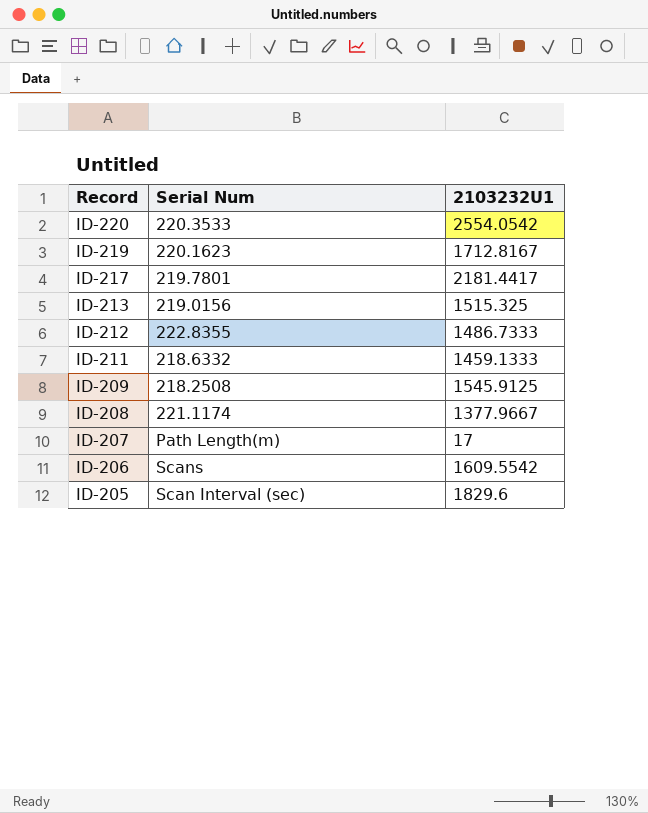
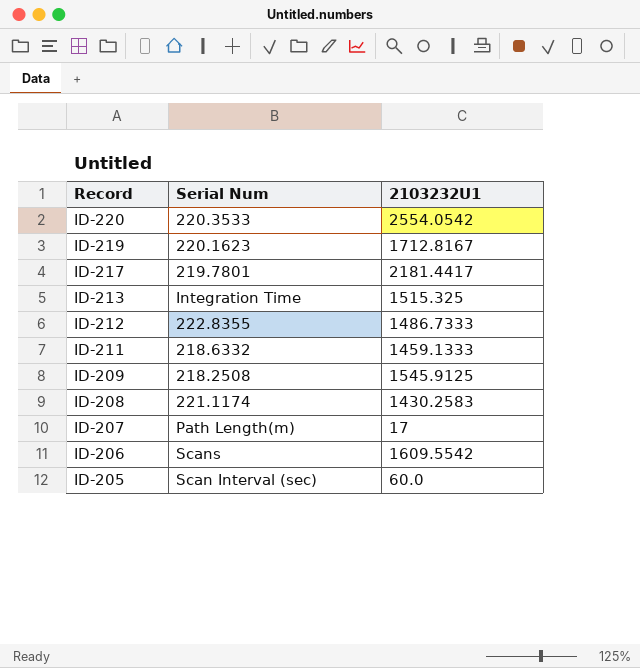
ID-213 | Serial Num: 219.0156 -> Integration Time
ID-208 | 2103232U1: 1377.9667 -> 1430.2583
ID-205 | 2103232U1: 1829.6 -> 60.0

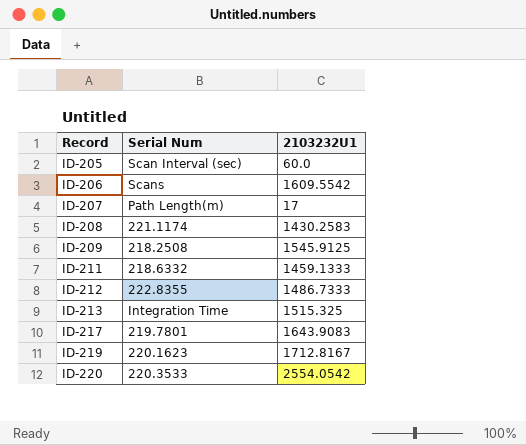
row order: Record descending -> Record ascending
ID-217 | 2103232U1: 2181.4417 -> 1643.9083

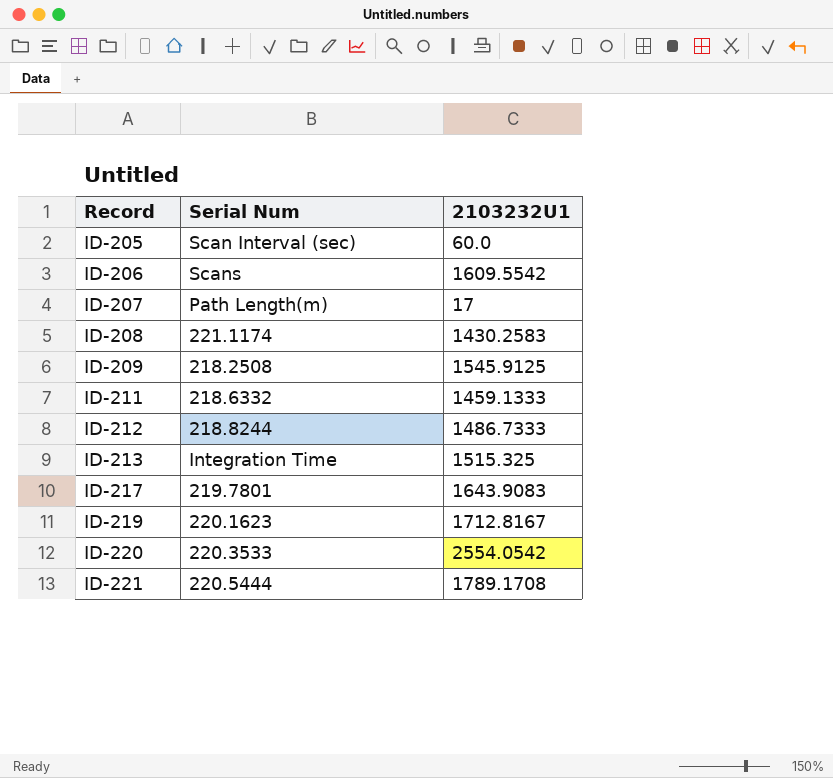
ID-212 | Serial Num: 222.8355 -> 218.8244
row ID-221: none -> 220.5444 | 1789.1708

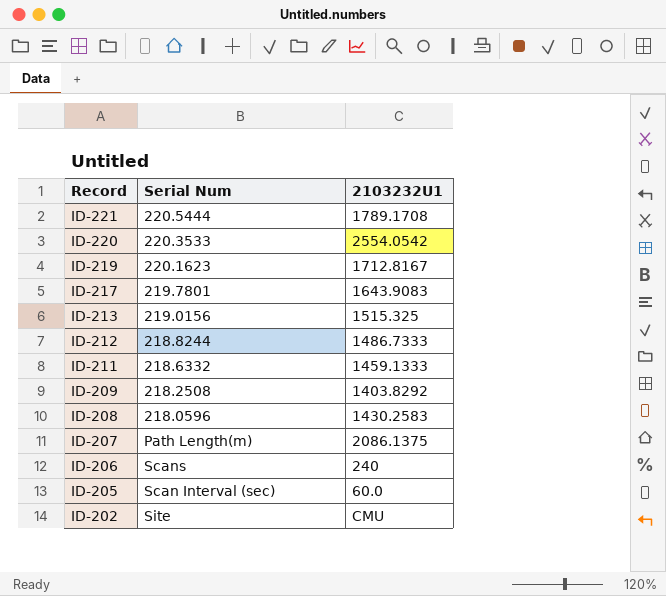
row order: Record ascending -> Record descending
ID-213 | Serial Num: Integration Time -> 219.0156
ID-209 | 2103232U1: 1545.9125 -> 1403.8292
ID-208 | Serial Num: 221.1174 -> 218.0596
ID-207 | 2103232U1: 17 -> 2086.1375
ID-206 | 2103232U1: 1609.5542 -> 240
row ID-202: none -> Site | CMU

